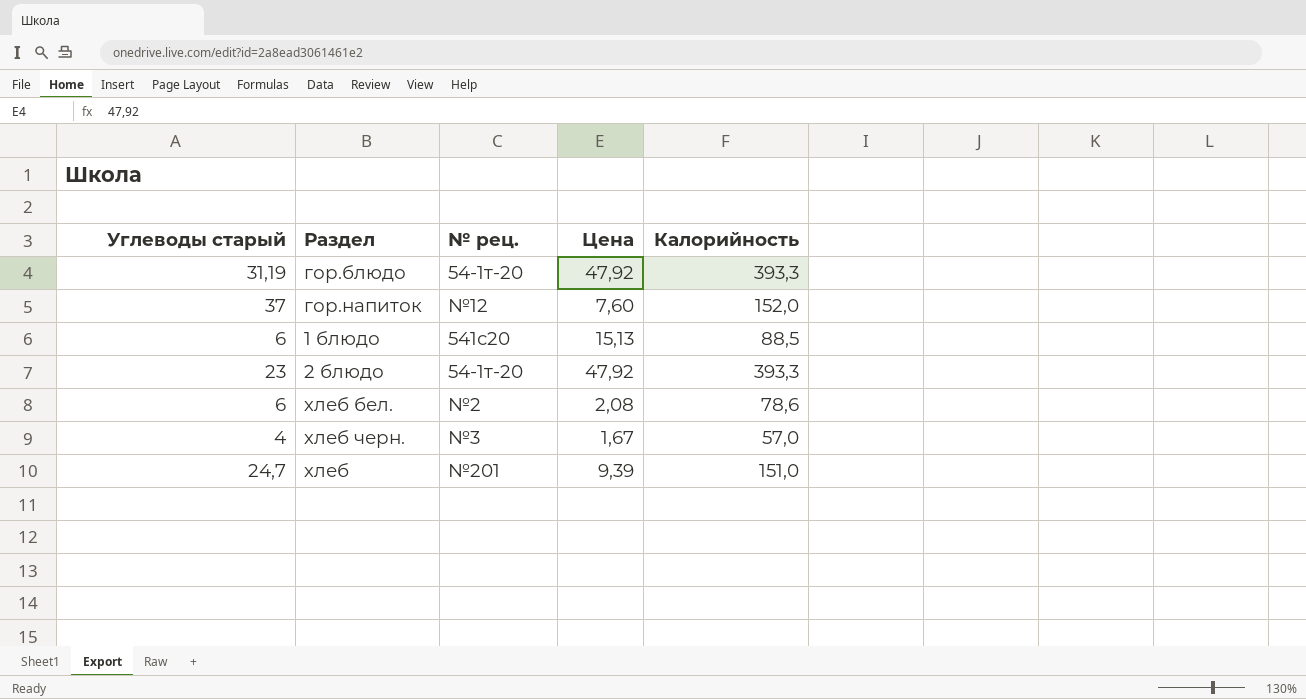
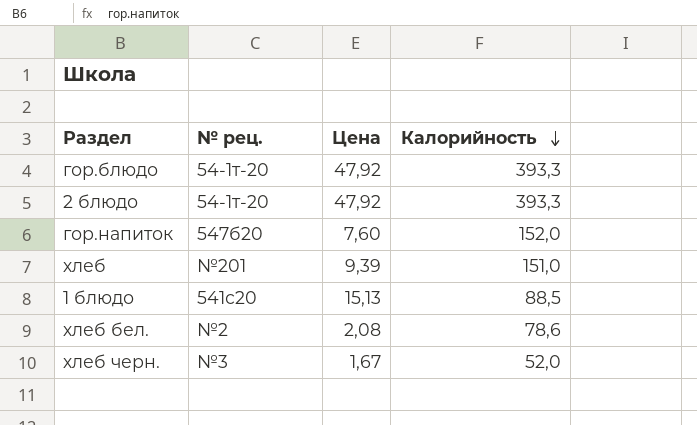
row order: none -> Калорийность descending
column Углеводы старый | position: 1 -> none
гор.напиток | № рец.: №12 -> 547б20
хлеб черн. | Калорийность: 57,0 -> 52,0

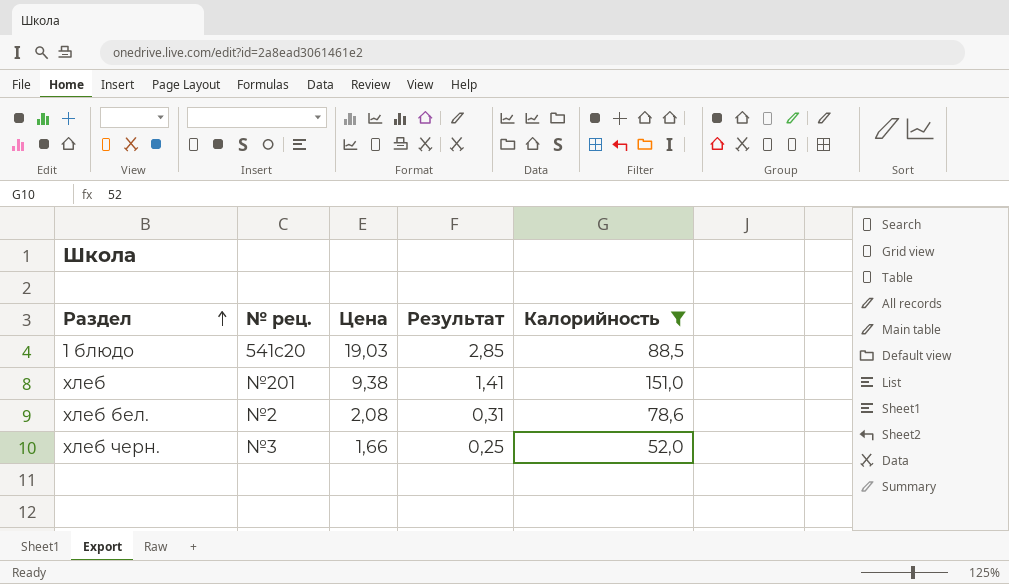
filter: none -> Калорийность <= 151,0
row order: Калорийность descending -> Раздел ascending
column Результат | formula: none -> [Цена] * 0,15
1 блюдо | Цена: 15,13 -> 19,03
хлеб | Цена: 9,39 -> 9,38
хлеб черн. | Цена: 1,67 -> 1,66

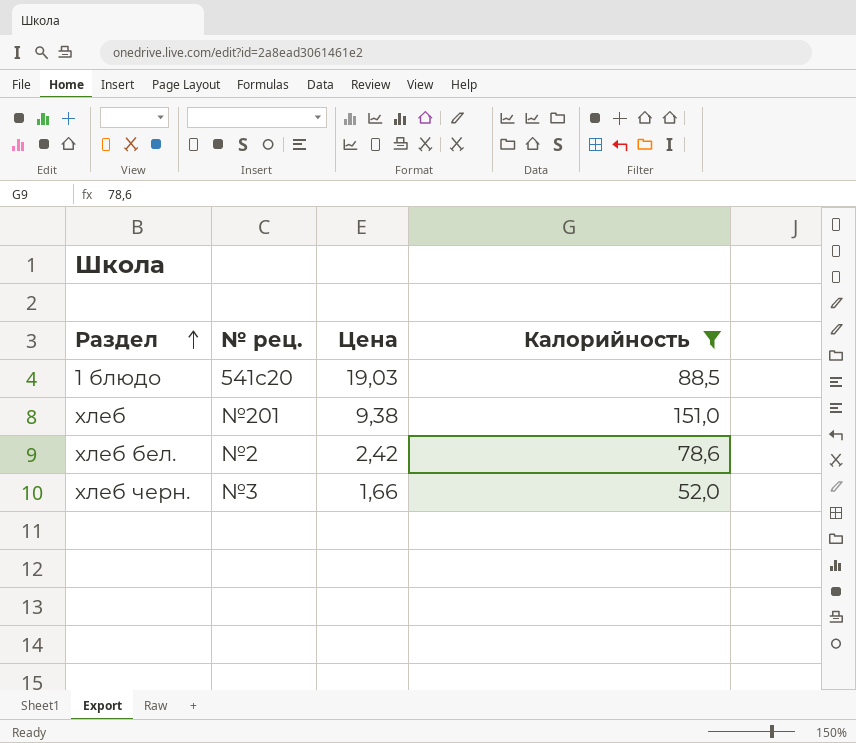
column Результат | formula: [Цена] * 0,15 -> none
хлеб бел. | Цена: 2,08 -> 2,42

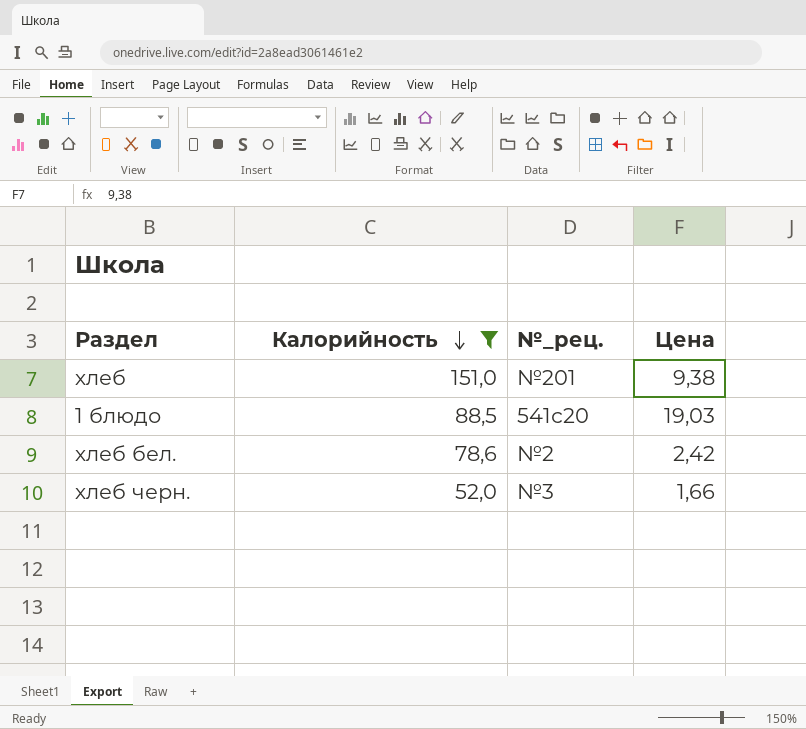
row order: Раздел ascending -> Калорийность descending
column Калорийность | position: 4 -> 2
column name: № рец. -> №_рец.

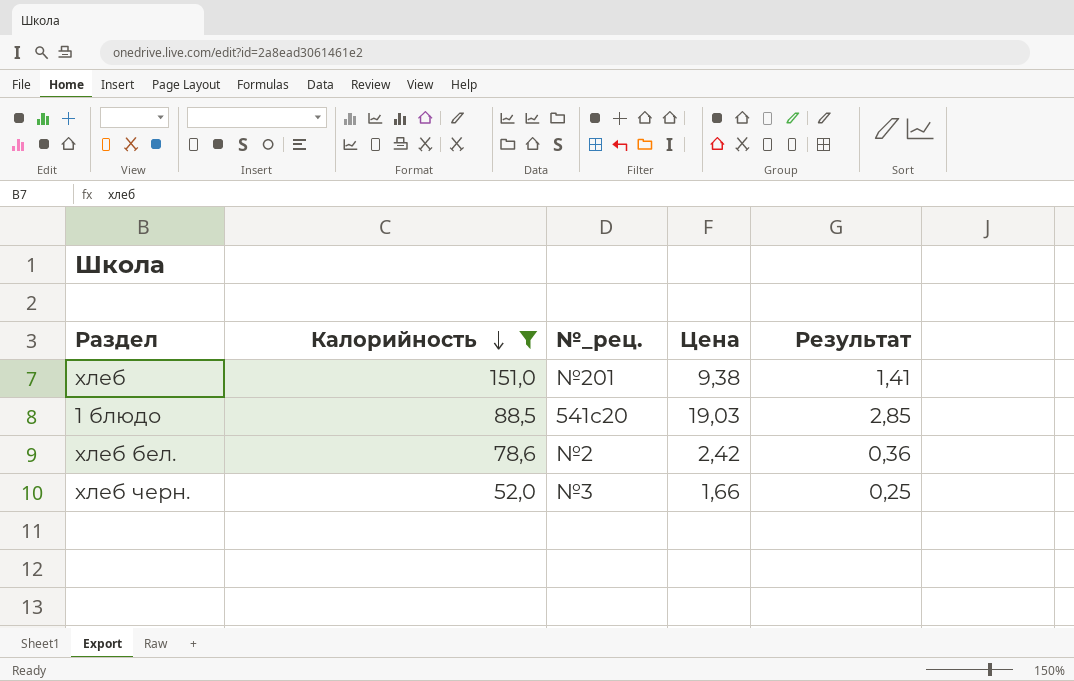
column Результат | formula: none -> [Цена] * 0,15

